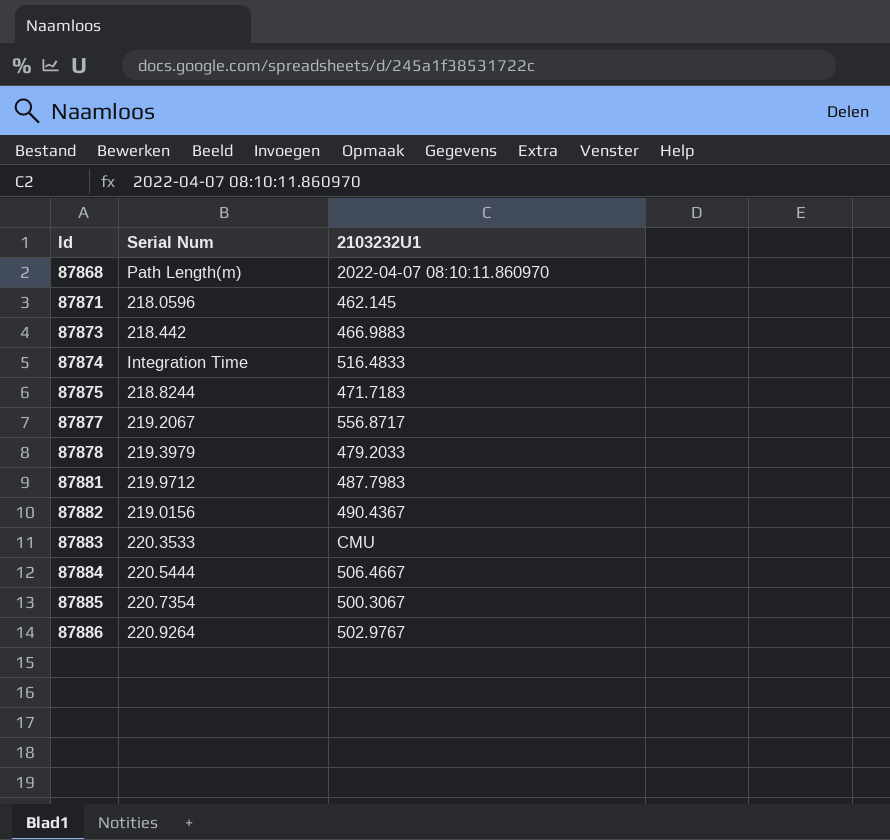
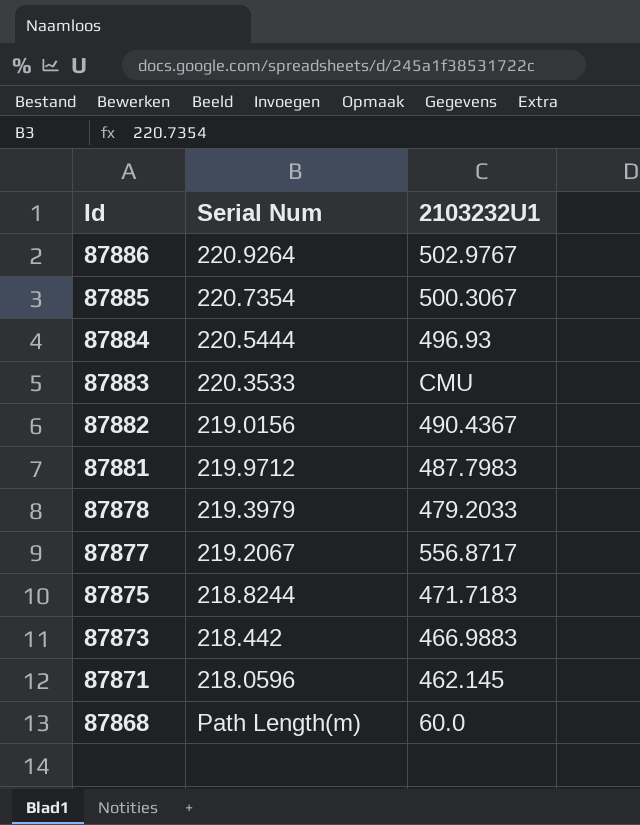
row order: Id ascending -> Id descending
row 87874: Integration Time | 516.4833 -> none
87884 | 2103232U1: 506.4667 -> 496.93
87868 | 2103232U1: 2022-04-07 08:10:11.860970 -> 60.0

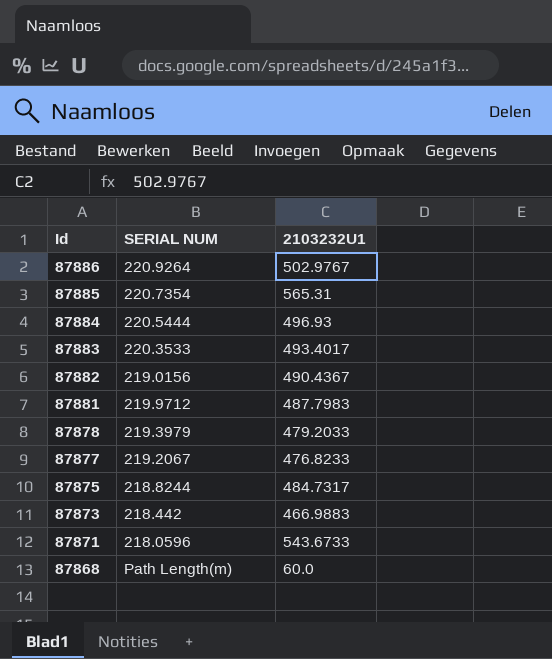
column name: Serial Num -> SERIAL NUM
87885 | 2103232U1: 500.3067 -> 565.31
87883 | 2103232U1: CMU -> 493.4017
87877 | 2103232U1: 556.8717 -> 476.8233
87875 | 2103232U1: 471.7183 -> 484.7317
87871 | 2103232U1: 462.145 -> 543.6733

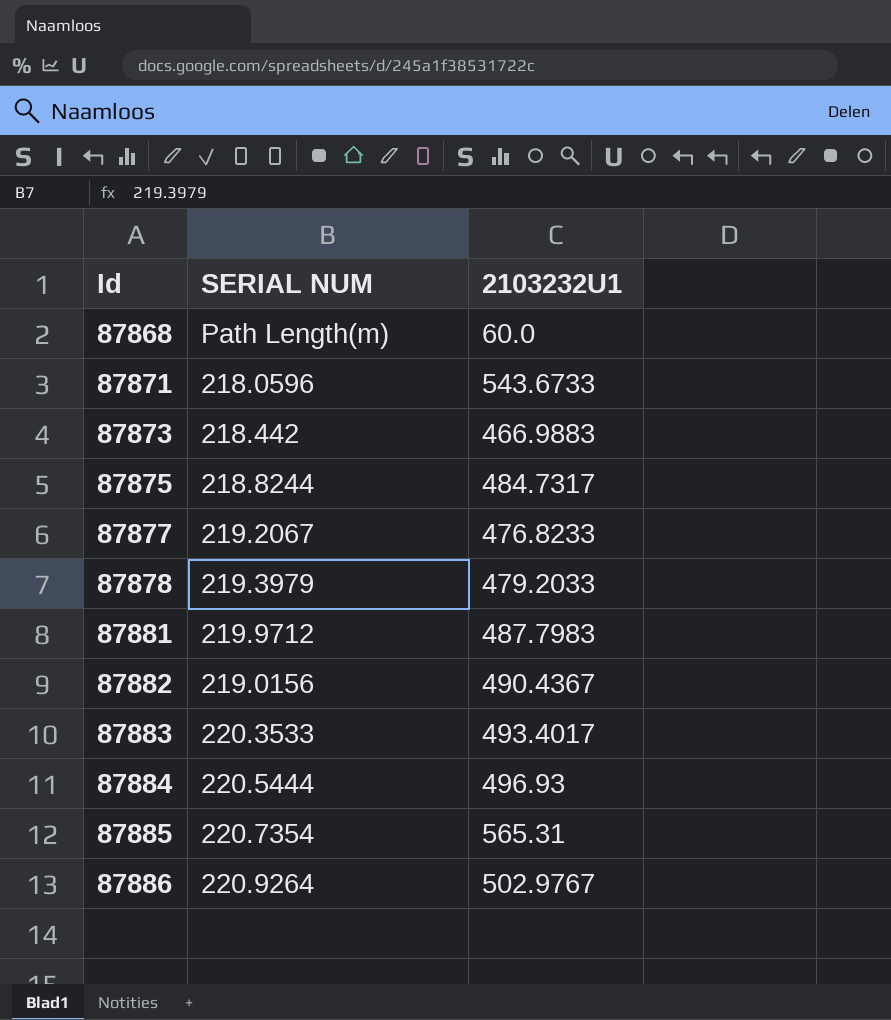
row order: Id descending -> Id ascending

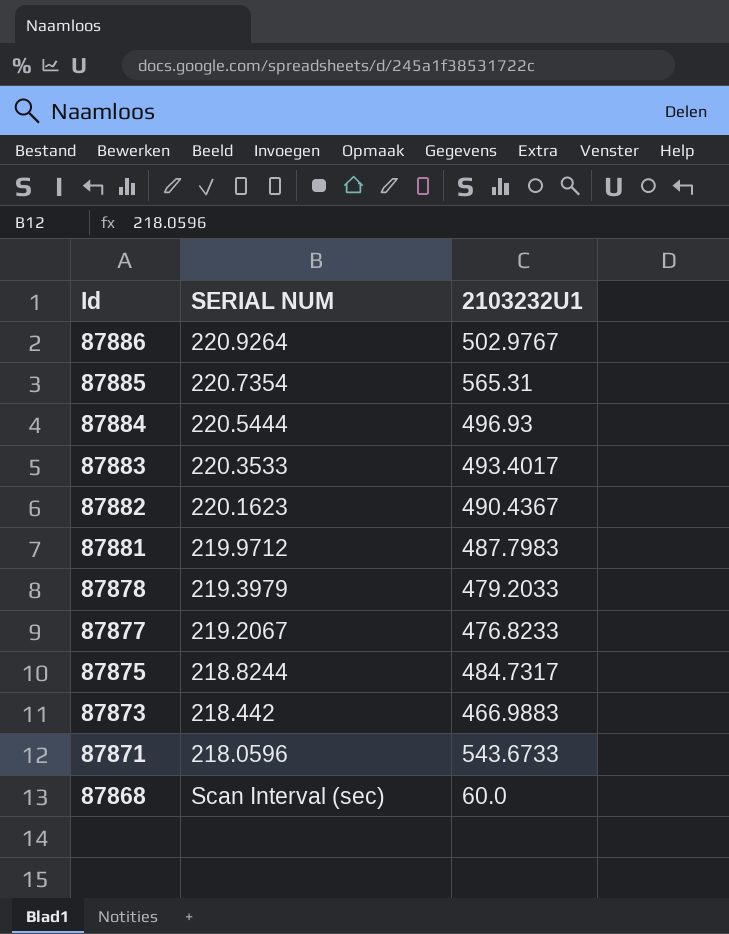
row order: Id ascending -> Id descending
87882 | SERIAL NUM: 219.0156 -> 220.1623
87868 | SERIAL NUM: Path Length(m) -> Scan Interval (sec)

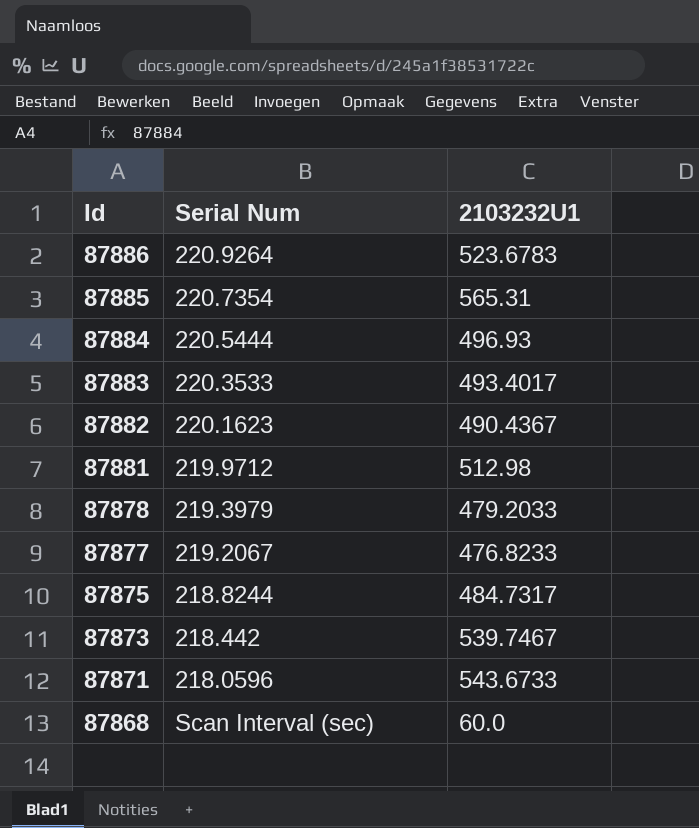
column name: SERIAL NUM -> Serial Num
87886 | 2103232U1: 502.9767 -> 523.6783
87881 | 2103232U1: 487.7983 -> 512.98
87873 | 2103232U1: 466.9883 -> 539.7467

